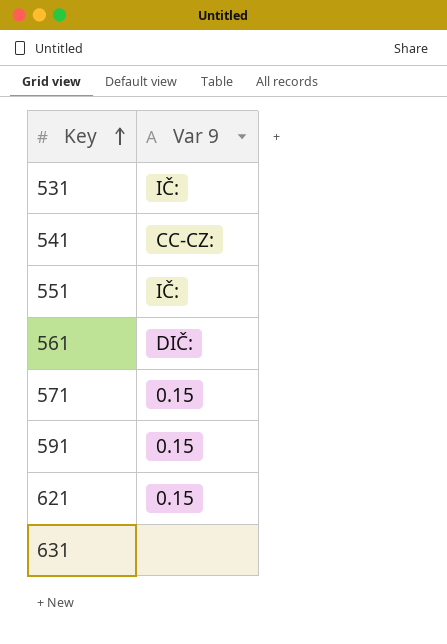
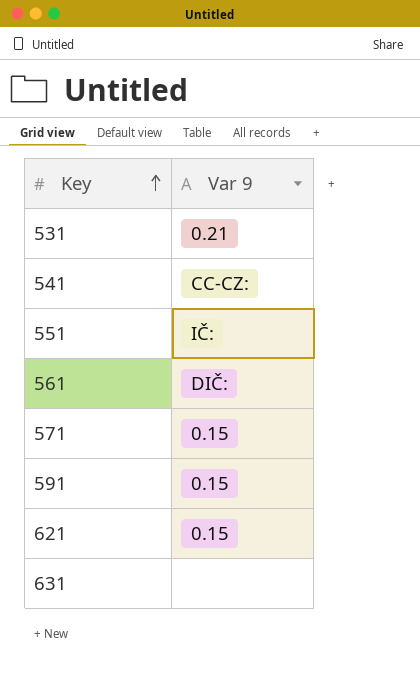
531 | Var 9: IČ: -> 0.21

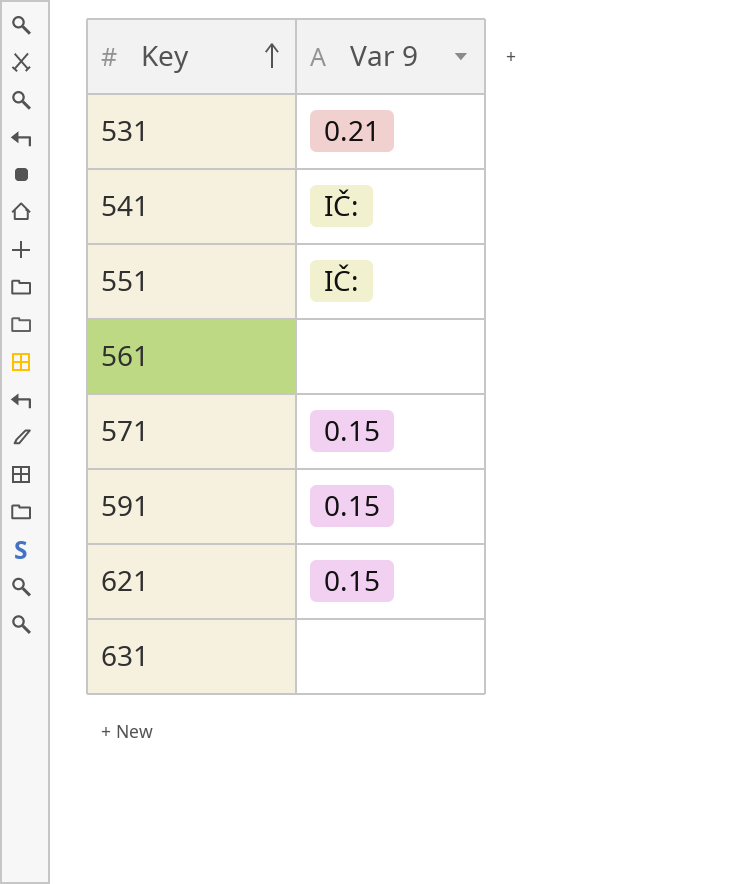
541 | Var 9: CC-CZ: -> IČ:
561 | Var 9: DIČ: -> none

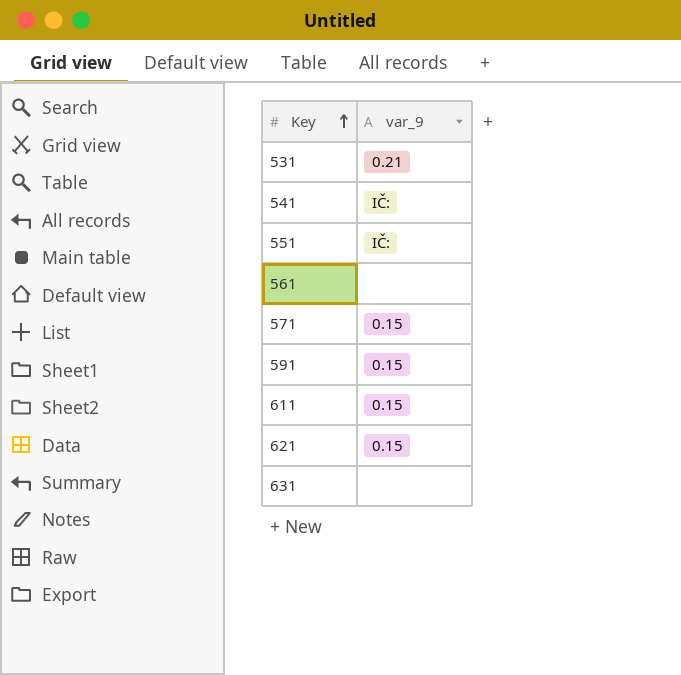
column name: Var 9 -> var_9
row 611: none -> 0.15

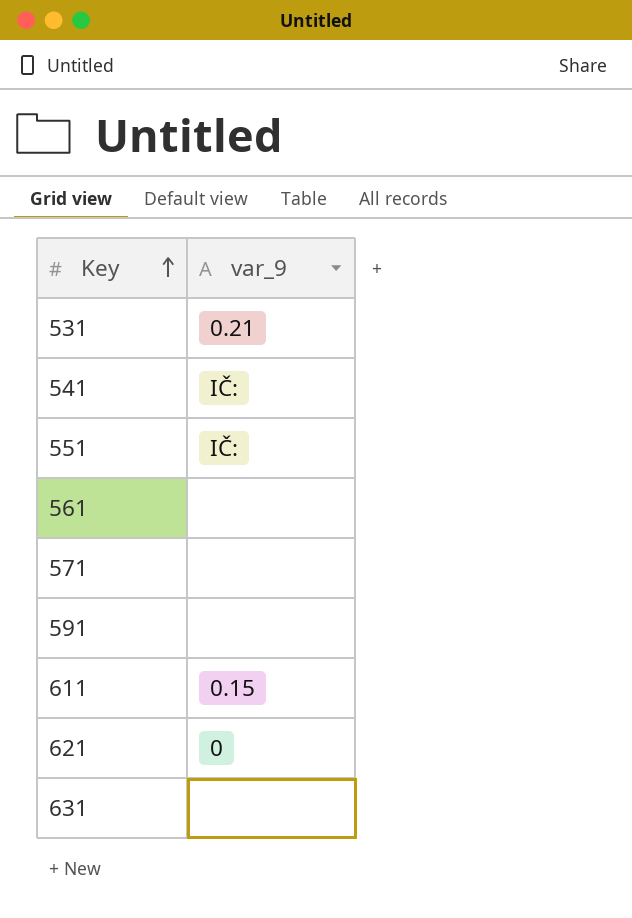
571 | var_9: 0.15 -> none
591 | var_9: 0.15 -> none
621 | var_9: 0.15 -> 0

